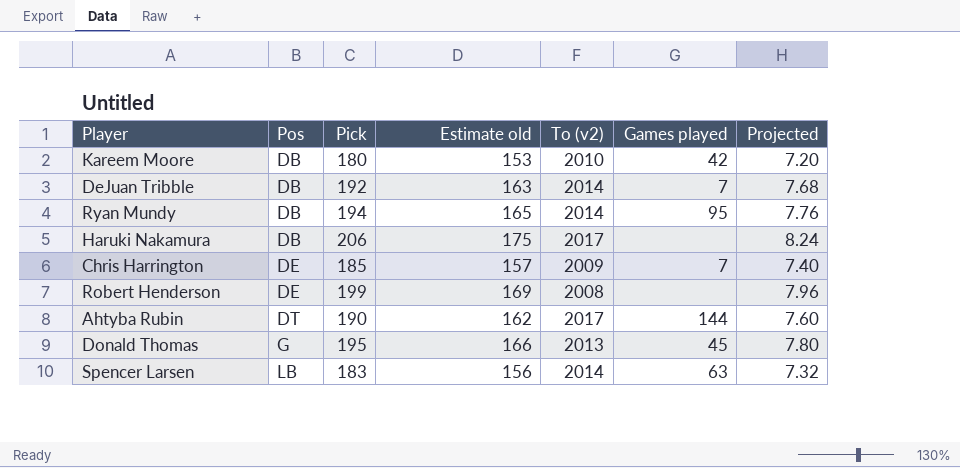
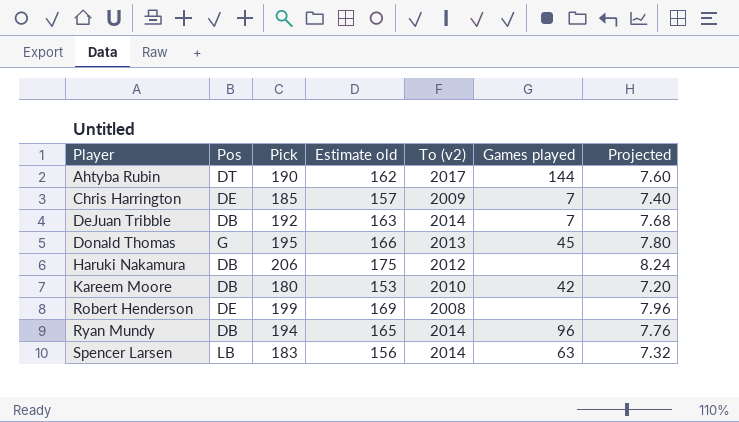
row order: Pos ascending -> Player ascending
Haruki Nakamura | To (v2): 2017 -> 2012
Ryan Mundy | Games played: 95 -> 96

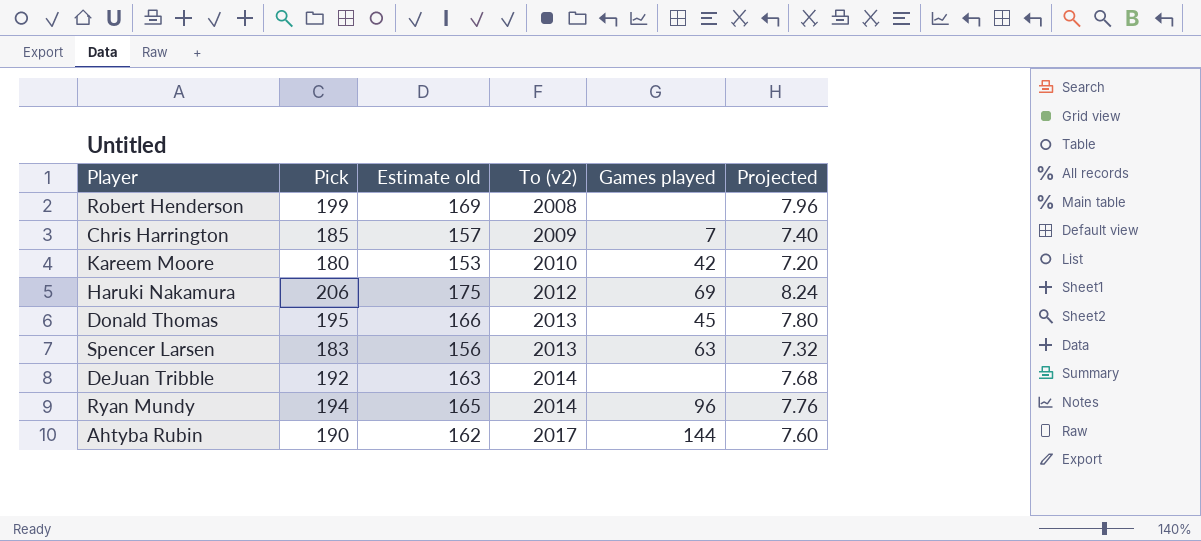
row order: Player ascending -> To (v2) ascending
column Pos | position: 2 -> none
Haruki Nakamura | Games played: none -> 69
Spencer Larsen | To (v2): 2014 -> 2013
DeJuan Tribble | Games played: 7 -> none

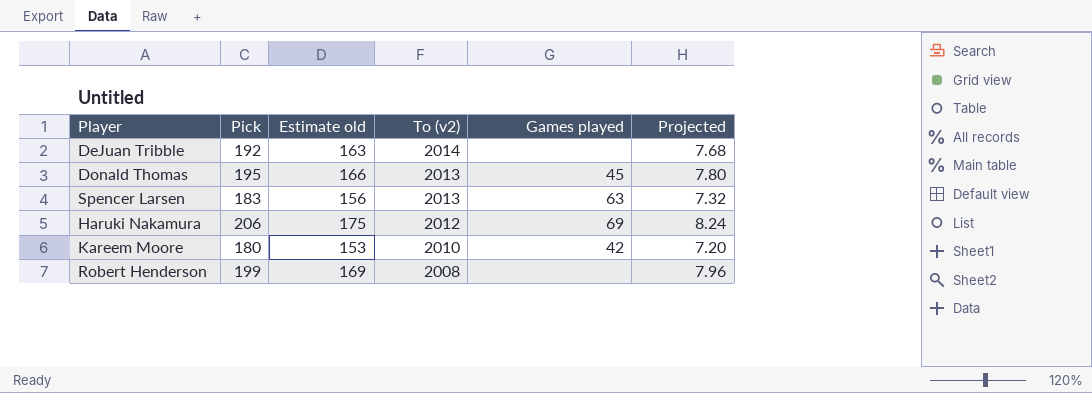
row order: To (v2) ascending -> To (v2) descending
row Chris Harrington: 185 | 157 | 2009 | 7 | 7.40 -> none
row Ryan Mundy: 194 | 165 | 2014 | 96 | 7.76 -> none
row Ahtyba Rubin: 190 | 162 | 2017 | 144 | 7.60 -> none

